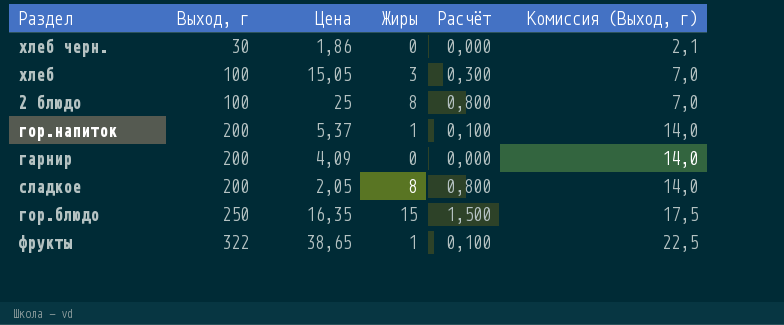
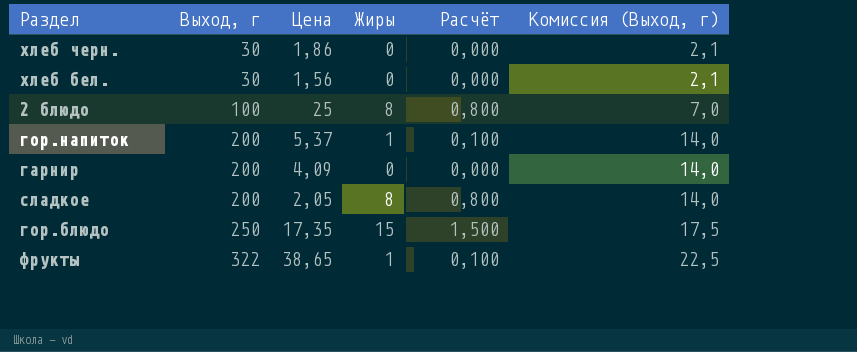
row хлеб: 100 | 15,05 | 3 | 0,300 | 7,0 -> none
row хлеб бел.: none -> 30 | 1,56 | 0 | 0,000 | 2,1
гор.блюдо | Цена: 16,35 -> 17,35

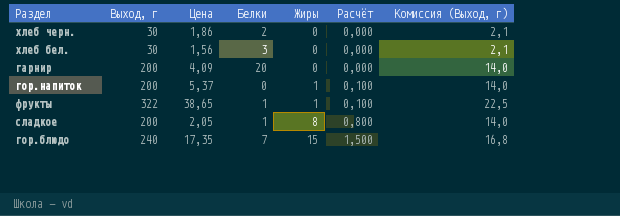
row order: Выход, г ascending -> Жиры ascending
column Белки | position: none -> 4
row 2 блюдо: 100 | 25 | 8 | 0,800 | 7,0 -> none
гор.блюдо | Выход, г: 250 -> 240
гор.блюдо | Комиссия (Выход, г): 17,5 -> 16,8

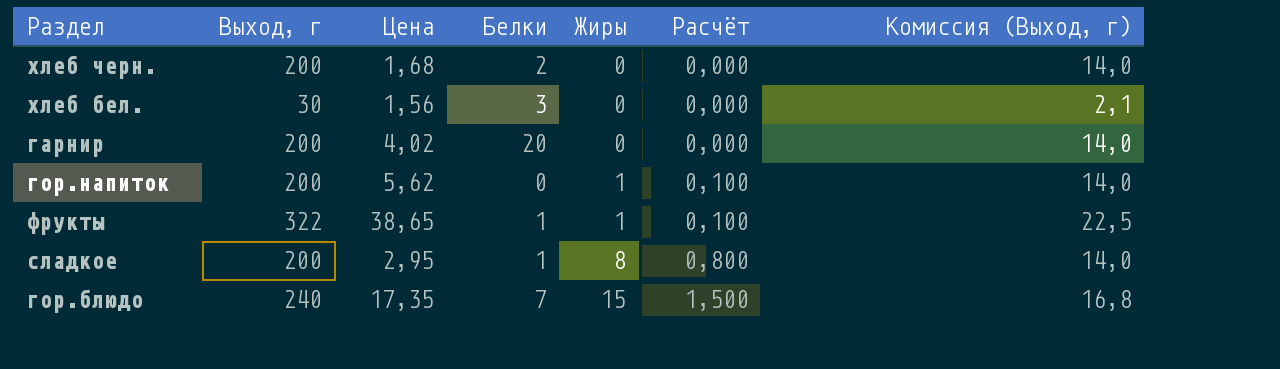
хлеб черн. | Выход, г: 30 -> 200
хлеб черн. | Цена: 1,86 -> 1,68
хлеб черн. | Комиссия (Выход, г): 2,1 -> 14,0
гарнир | Цена: 4,09 -> 4,02
гор.напиток | Цена: 5,37 -> 5,62
сладкое | Цена: 2,05 -> 2,95

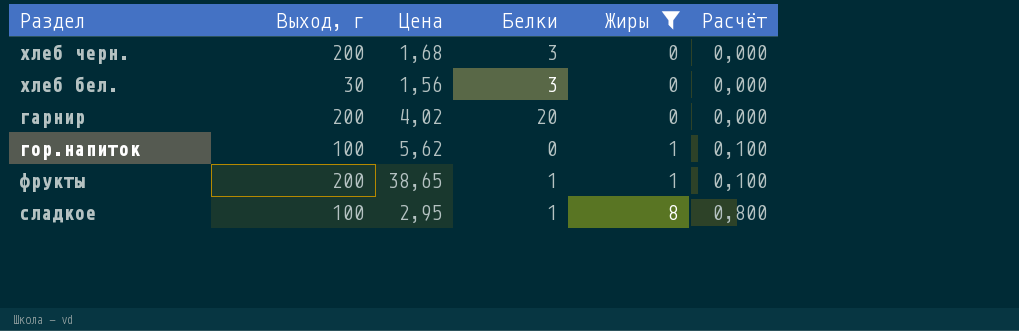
filter: none -> Жиры != 15
column Комиссия (Выход, г) | formula: [Выход, г] * 0,07 -> none
хлеб черн. | Белки: 2 -> 3
гор.напиток | Выход, г: 200 -> 100
фрукты | Выход, г: 322 -> 200
сладкое | Выход, г: 200 -> 100

